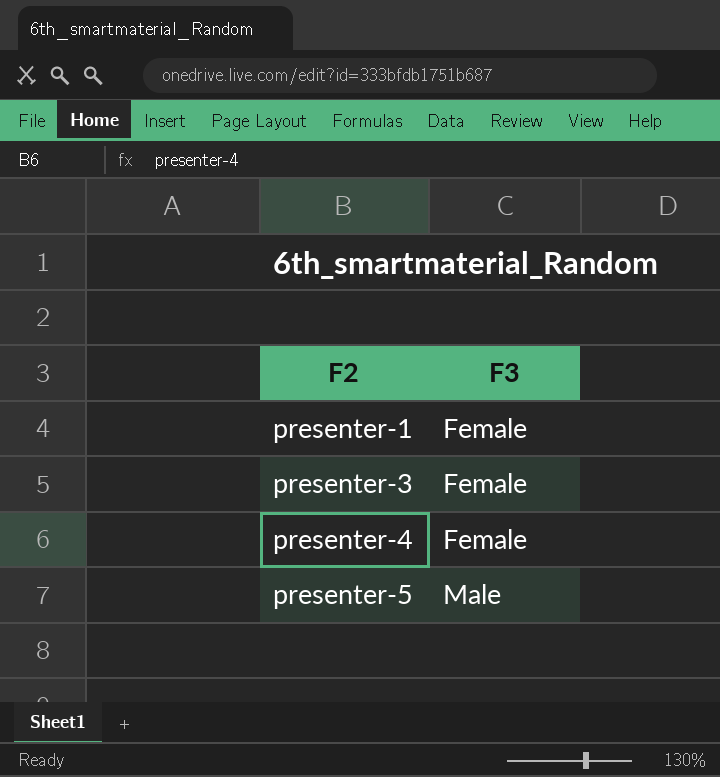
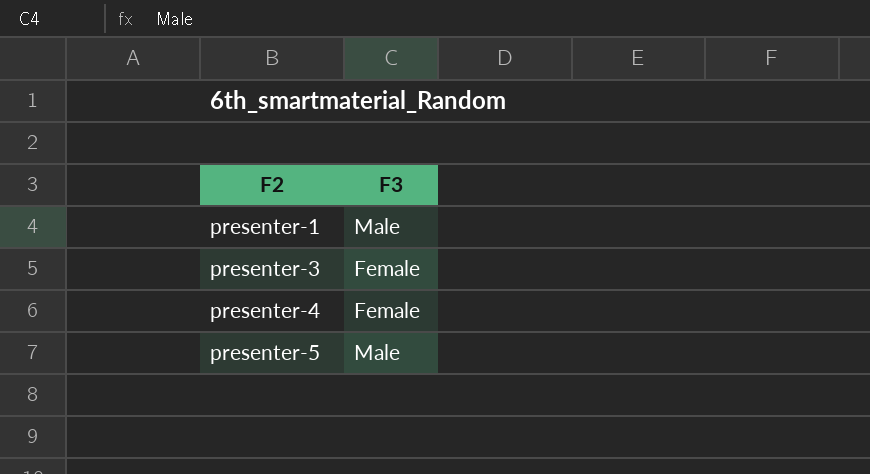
presenter-1 | F3: Female -> Male

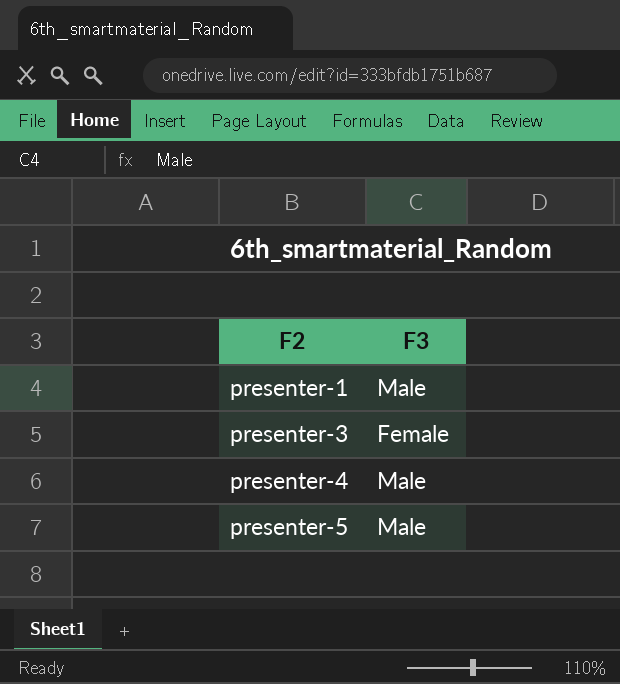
presenter-4 | F3: Female -> Male

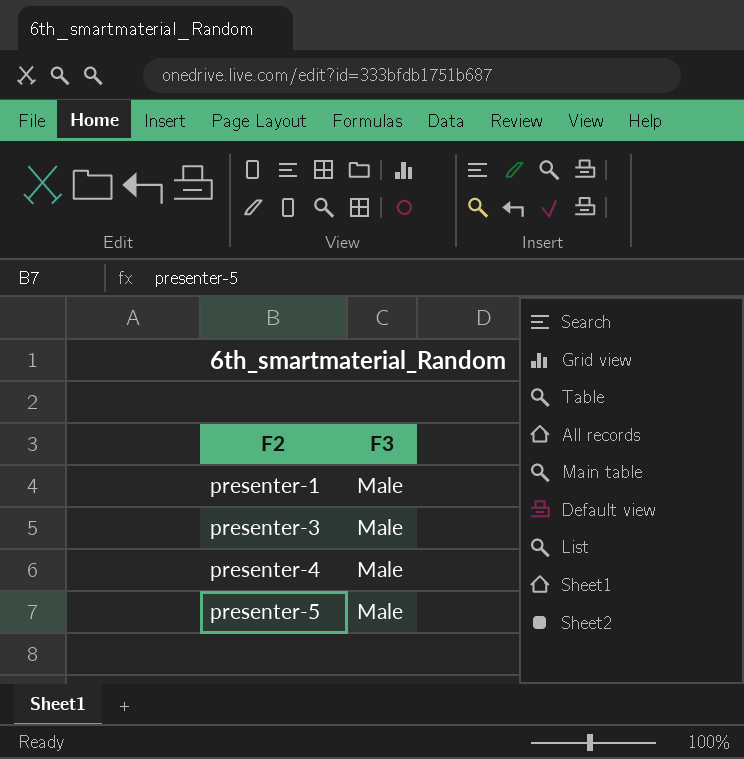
presenter-3 | F3: Female -> Male

